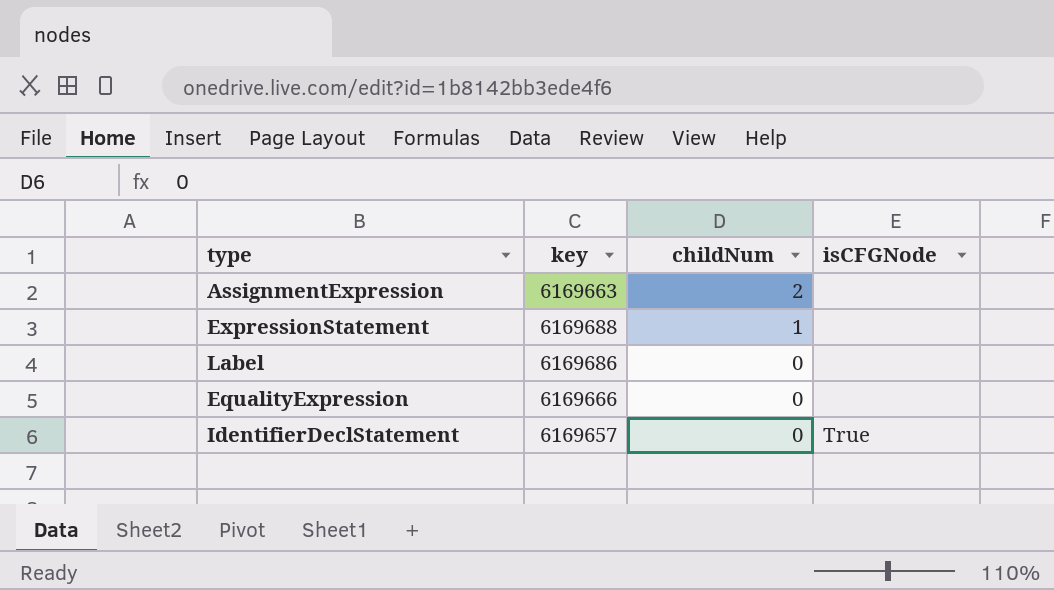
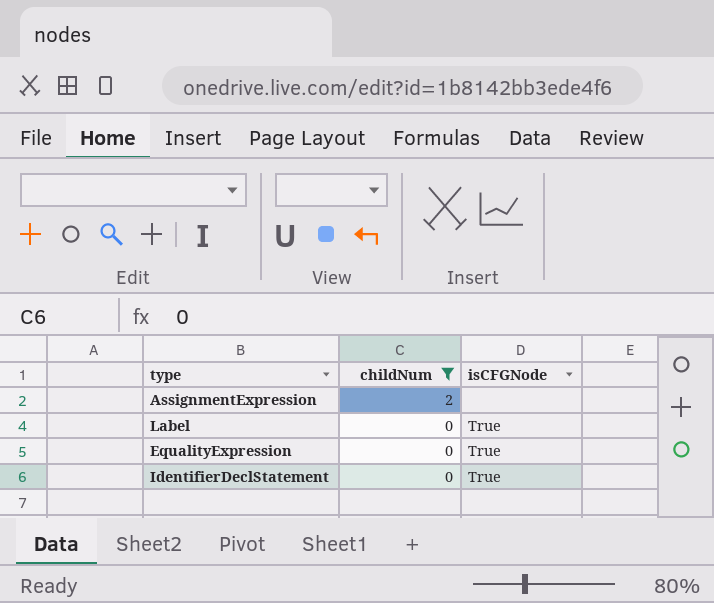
filter: none -> childNum != 1
column key | position: 2 -> none
Label | isCFGNode: none -> True
EqualityExpression | isCFGNode: none -> True

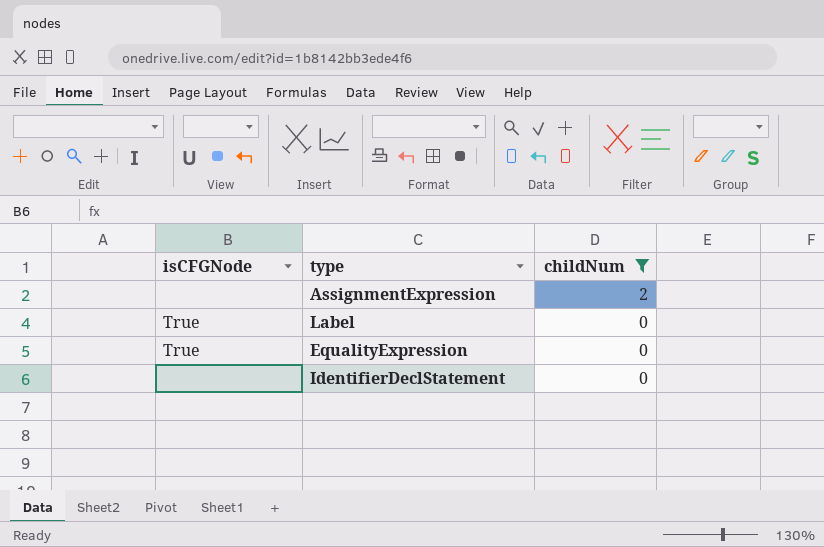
column isCFGNode | position: 3 -> 1
IdentifierDeclStatement | isCFGNode: True -> none

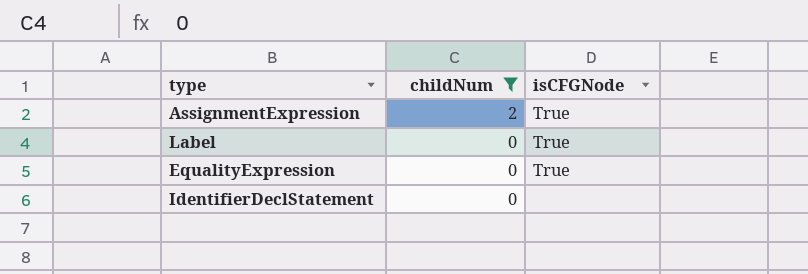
column isCFGNode | position: 1 -> 3
AssignmentExpression | isCFGNode: none -> True

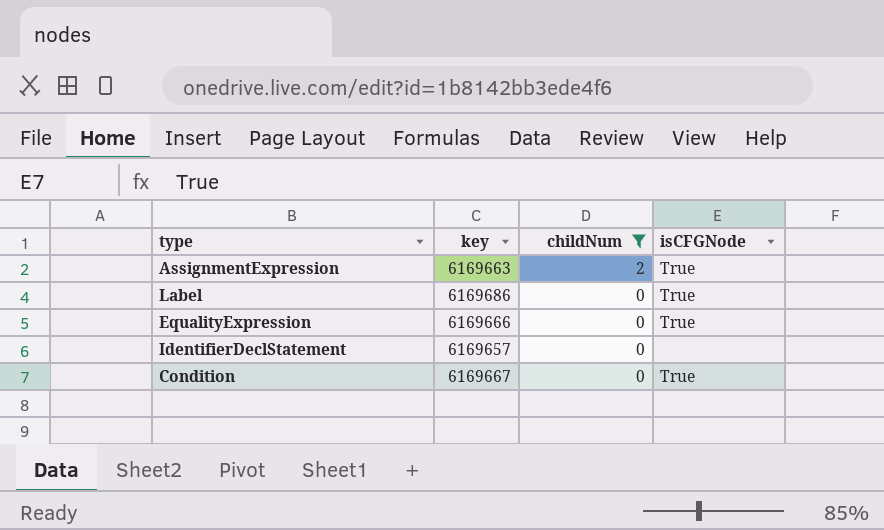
column key | position: none -> 2
row Condition: none -> 6169667 | 0 | True

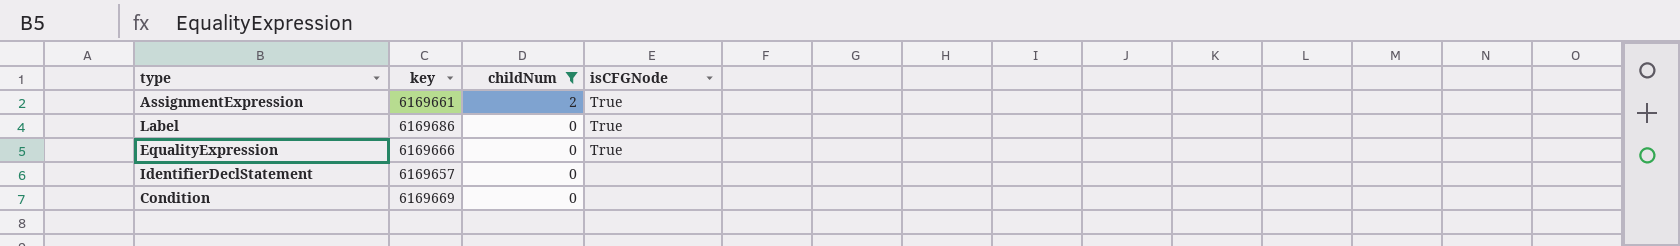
AssignmentExpression | key: 6169663 -> 6169661
Condition | key: 6169667 -> 6169669
Condition | isCFGNode: True -> none

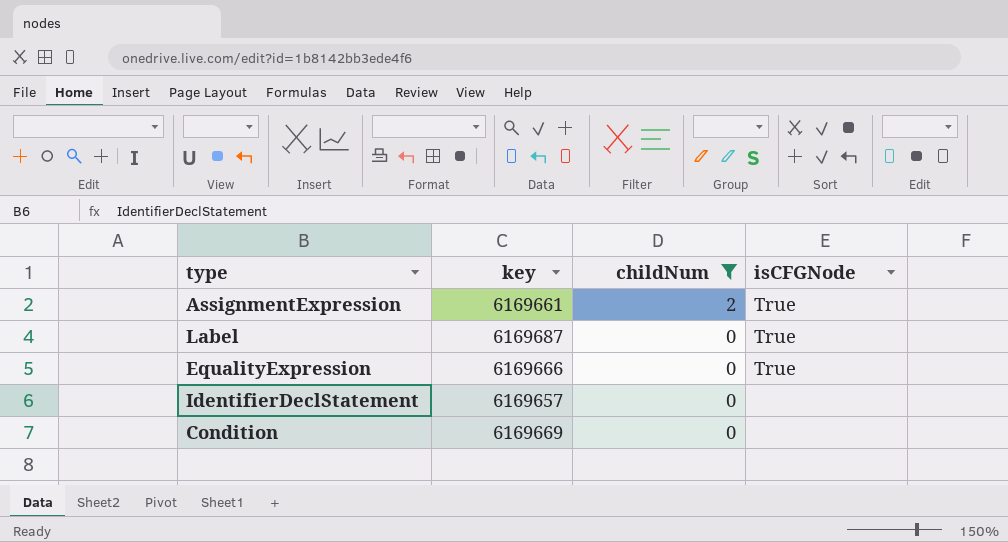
Label | key: 6169686 -> 6169687

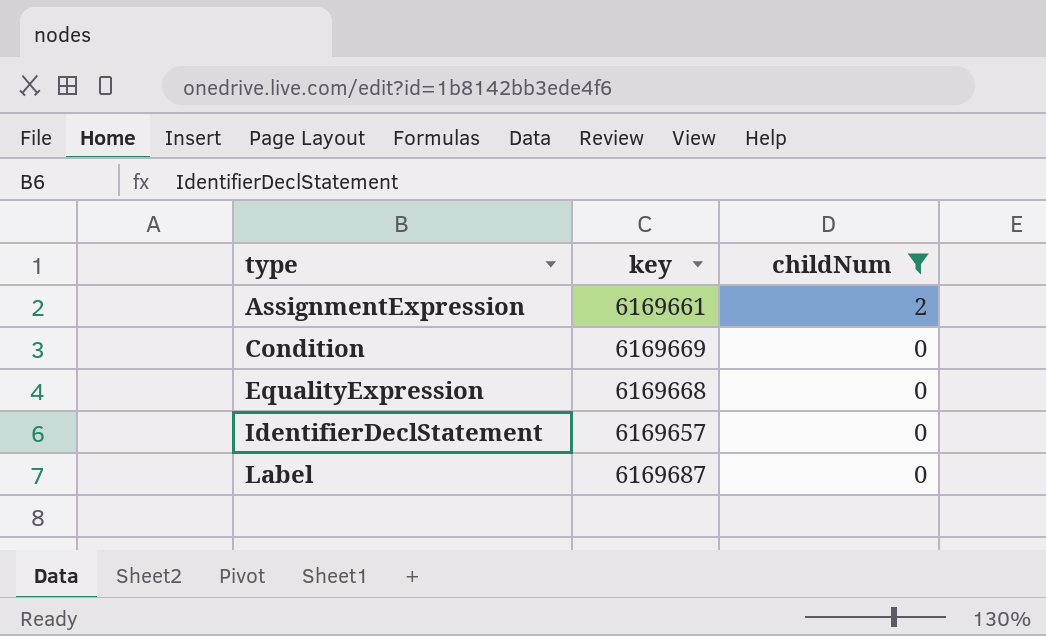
row order: childNum descending -> type ascending
column isCFGNode | position: 4 -> none
EqualityExpression | key: 6169666 -> 6169668

